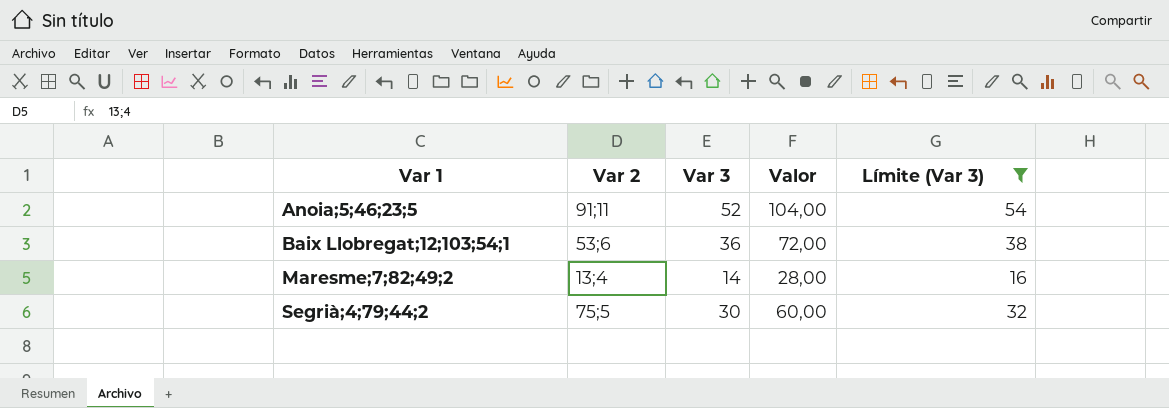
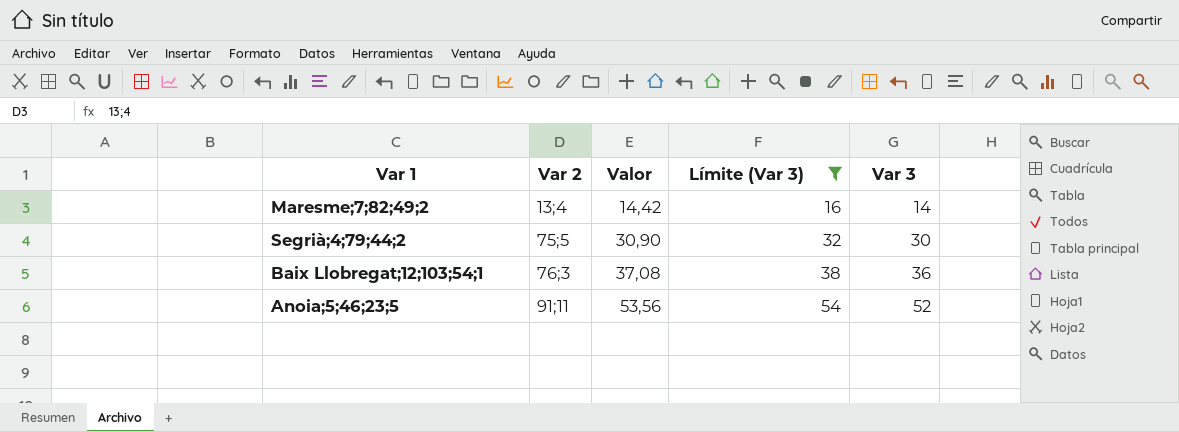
row order: Var 1 ascending -> Var 2 ascending
column Valor | formula: [Var 3] * 2 -> [Var 3] * 1,03
column Var 3 | position: 3 -> 5
Baix Llobregat;12;103;54;1 | Var 2: 53;6 -> 76;3

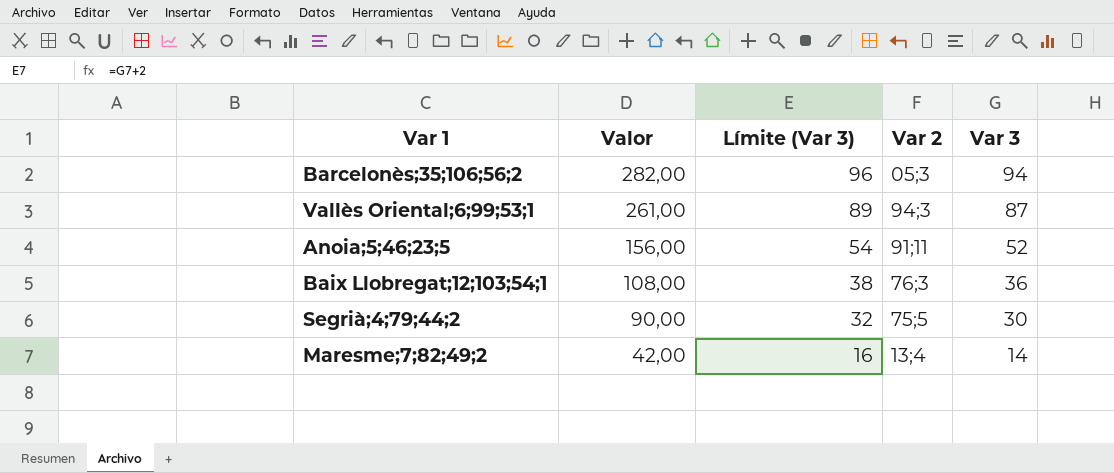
filter: Límite (Var 3) <= 54 -> none
row order: Var 2 ascending -> Valor descending
column Valor | formula: [Var 3] * 1,03 -> [Var 3] * 3
column Var 2 | position: 2 -> 4

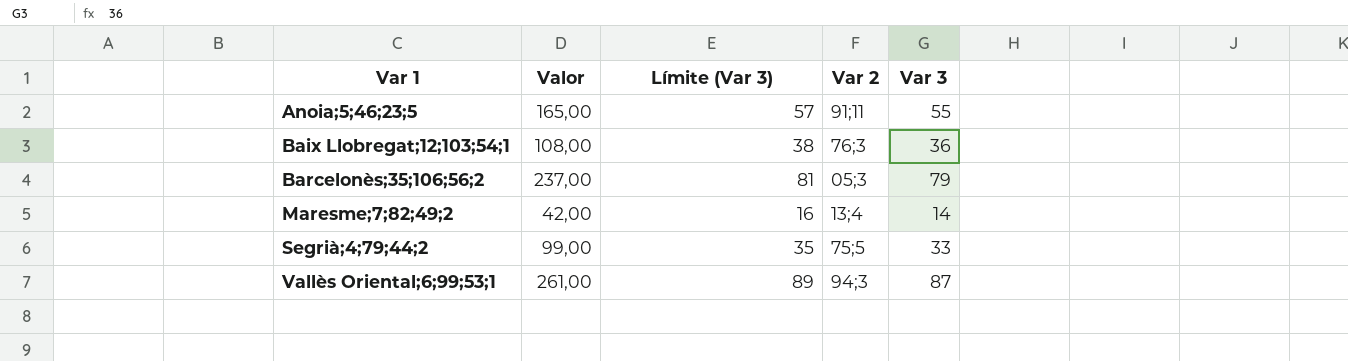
row order: Valor descending -> Var 1 ascending
Anoia;5;46;23;5 | Valor: 156,00 -> 165,00
Anoia;5;46;23;5 | Límite (Var 3): 54 -> 57
Anoia;5;46;23;5 | Var 3: 52 -> 55
Barcelonès;35;106;56;2 | Valor: 282,00 -> 237,00
Barcelonès;35;106;56;2 | Límite (Var 3): 96 -> 81
Barcelonès;35;106;56;2 | Var 3: 94 -> 79
Segrià;4;79;44;2 | Valor: 90,00 -> 99,00
Segrià;4;79;44;2 | Límite (Var 3): 32 -> 35
Segrià;4;79;44;2 | Var 3: 30 -> 33

